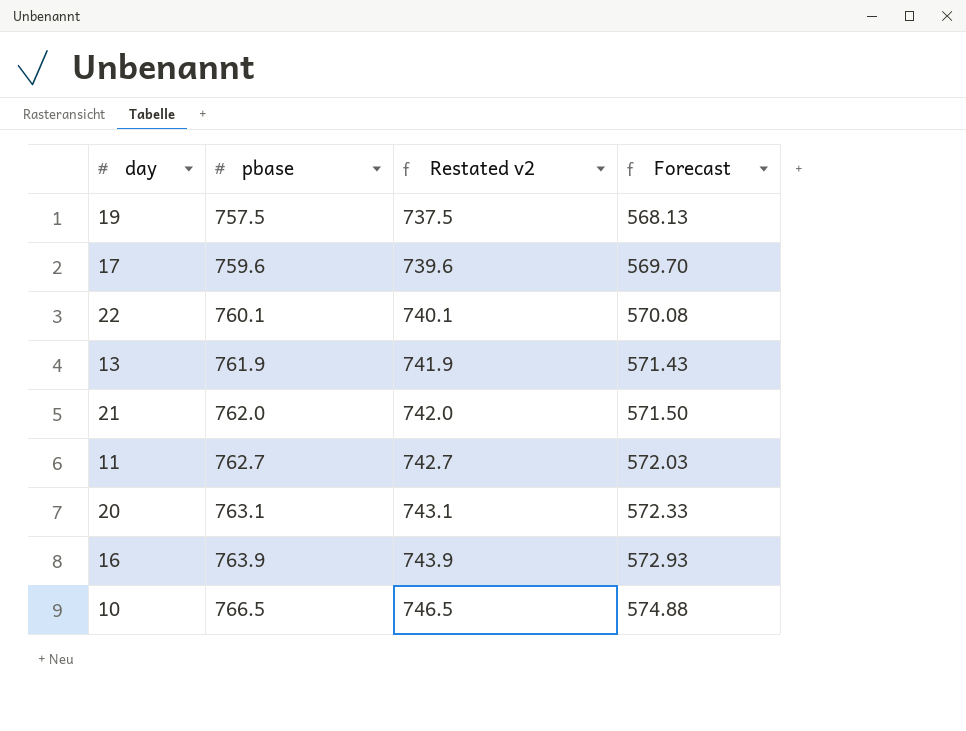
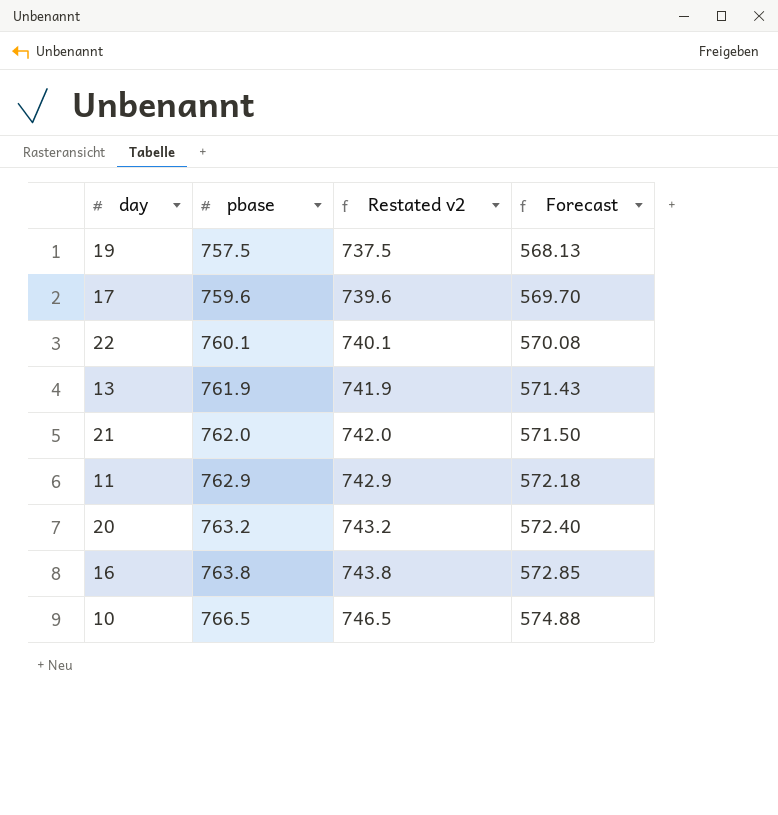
11 | pbase: 762.7 -> 762.9
11 | Restated v2: 742.7 -> 742.9
11 | Forecast: 572.03 -> 572.18
20 | pbase: 763.1 -> 763.2
20 | Restated v2: 743.1 -> 743.2
20 | Forecast: 572.33 -> 572.40
16 | pbase: 763.9 -> 763.8
16 | Restated v2: 743.9 -> 743.8
16 | Forecast: 572.93 -> 572.85

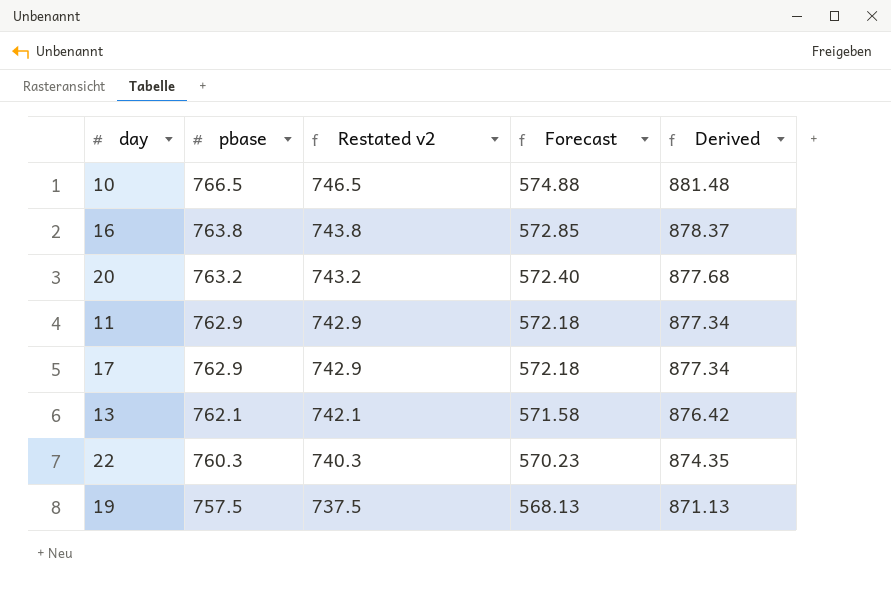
row order: pbase ascending -> pbase descending
column Derived | formula: none -> [pbase] * 1.15
row 21: 762.0 | 742.0 | 571.50 -> none
17 | pbase: 759.6 -> 762.9
17 | Restated v2: 739.6 -> 742.9
17 | Forecast: 569.70 -> 572.18
13 | pbase: 761.9 -> 762.1
13 | Restated v2: 741.9 -> 742.1
13 | Forecast: 571.43 -> 571.58
22 | pbase: 760.1 -> 760.3
22 | Restated v2: 740.1 -> 740.3
22 | Forecast: 570.08 -> 570.23

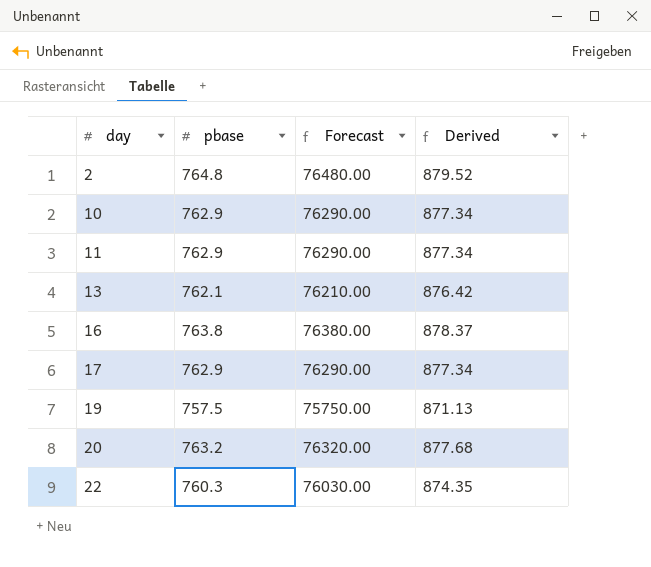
row order: pbase descending -> day ascending
column Restated v2 | formula: [pbase] - 20 -> none
column Forecast | formula: [pbase] * 0.75 -> [pbase] * 100
row 2: none -> 764.8 | 76480.00 | 879.52
10 | pbase: 766.5 -> 762.9
10 | Derived: 881.48 -> 877.34

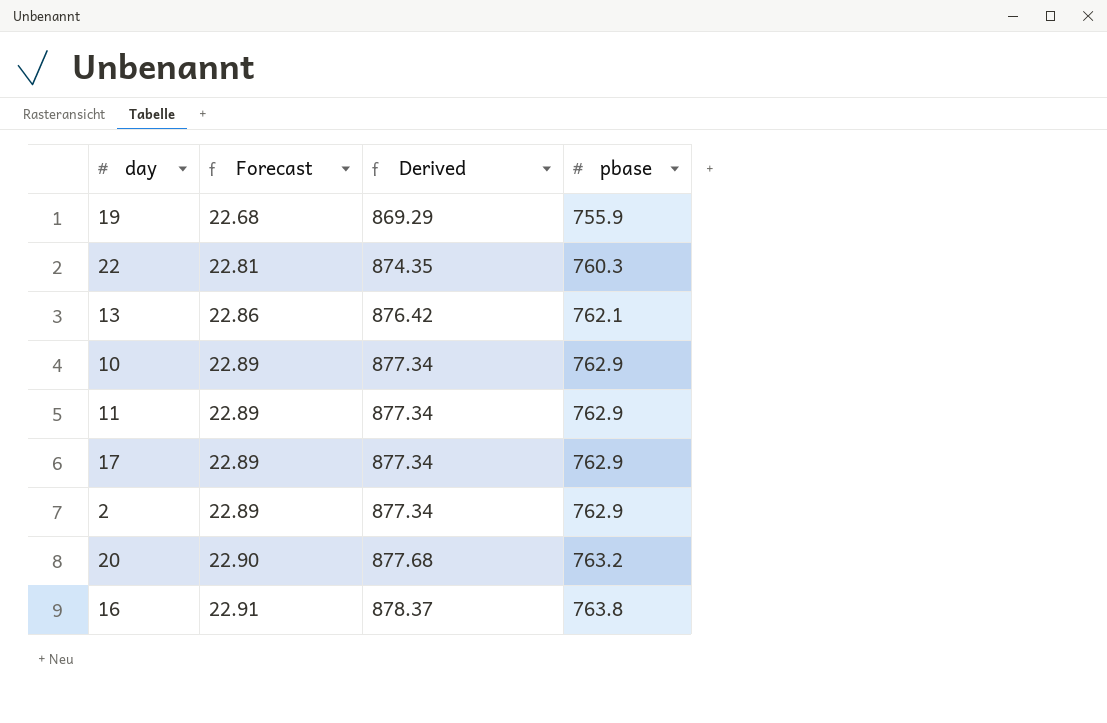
row order: day ascending -> Forecast ascending
column Forecast | formula: [pbase] * 100 -> [pbase] * 0.03
column pbase | position: 2 -> 4
19 | Derived: 871.13 -> 869.29
19 | pbase: 757.5 -> 755.9
2 | Derived: 879.52 -> 877.34
2 | pbase: 764.8 -> 762.9

